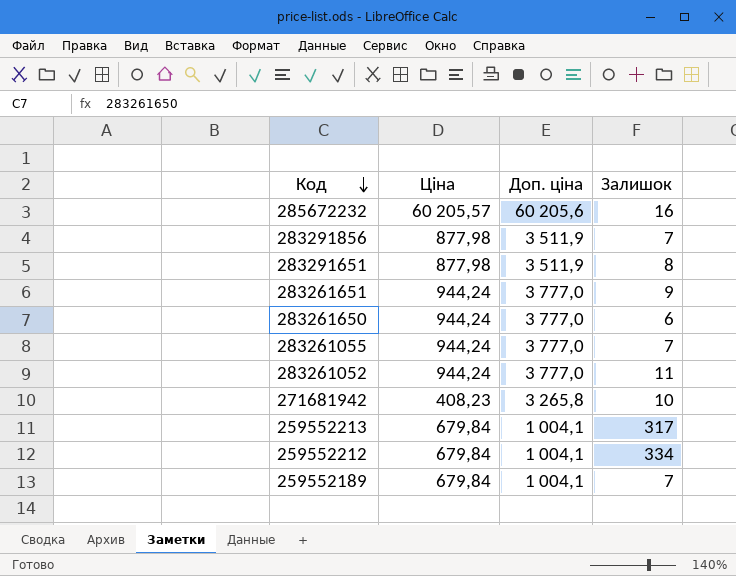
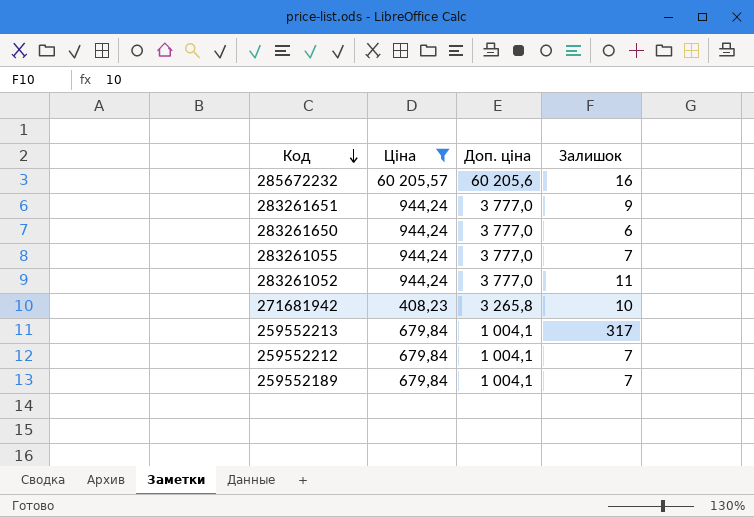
filter: none -> Ціна != 877,98
259552212 | Залишок: 334 -> 7

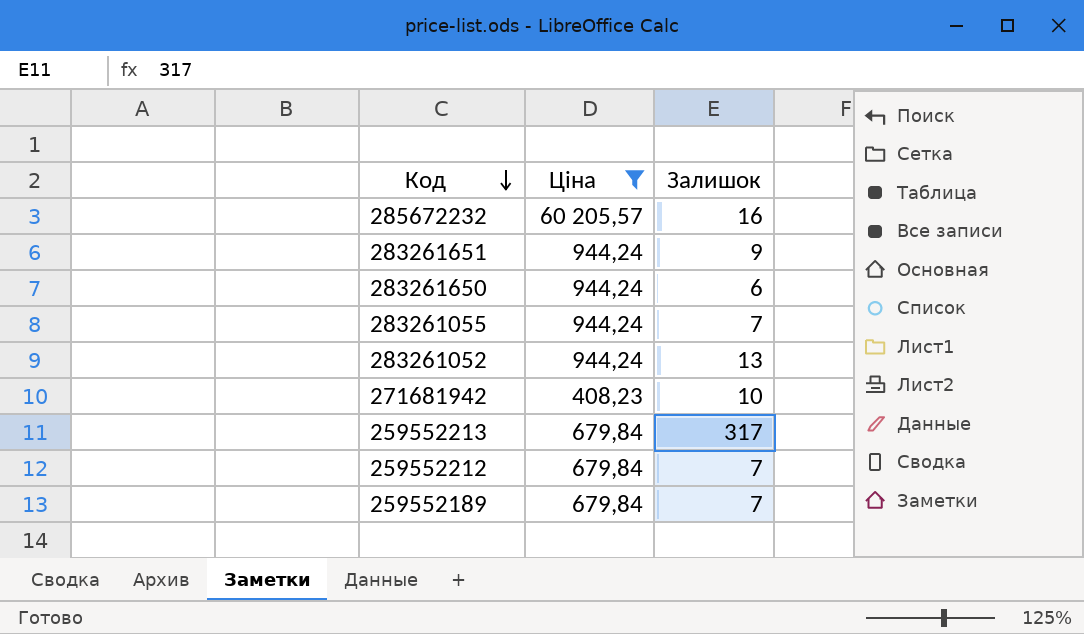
column Доп. ціна | position: 3 -> none
283261052 | Залишок: 11 -> 13

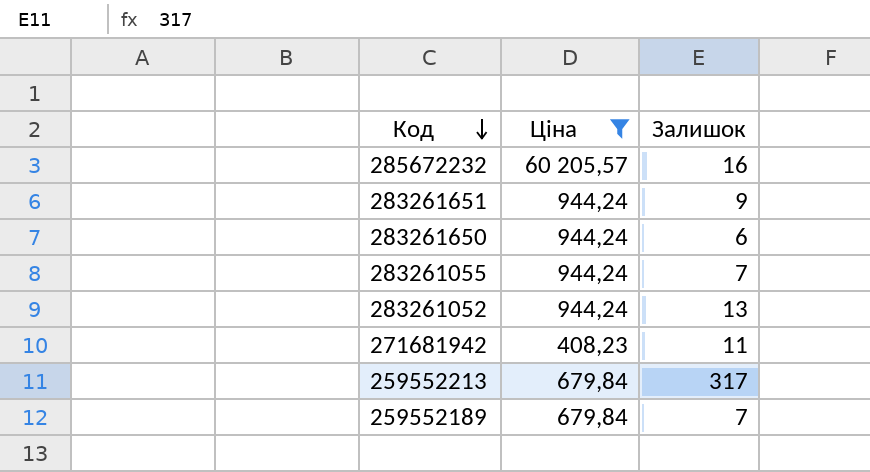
row 259552212: 679,84 | 7 -> none
271681942 | Залишок: 10 -> 11

